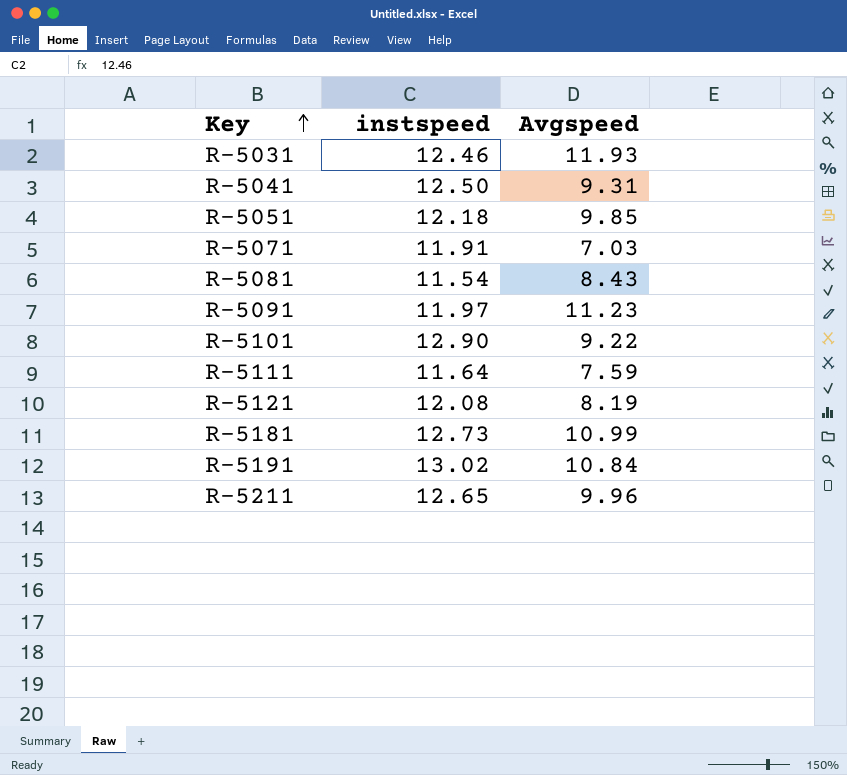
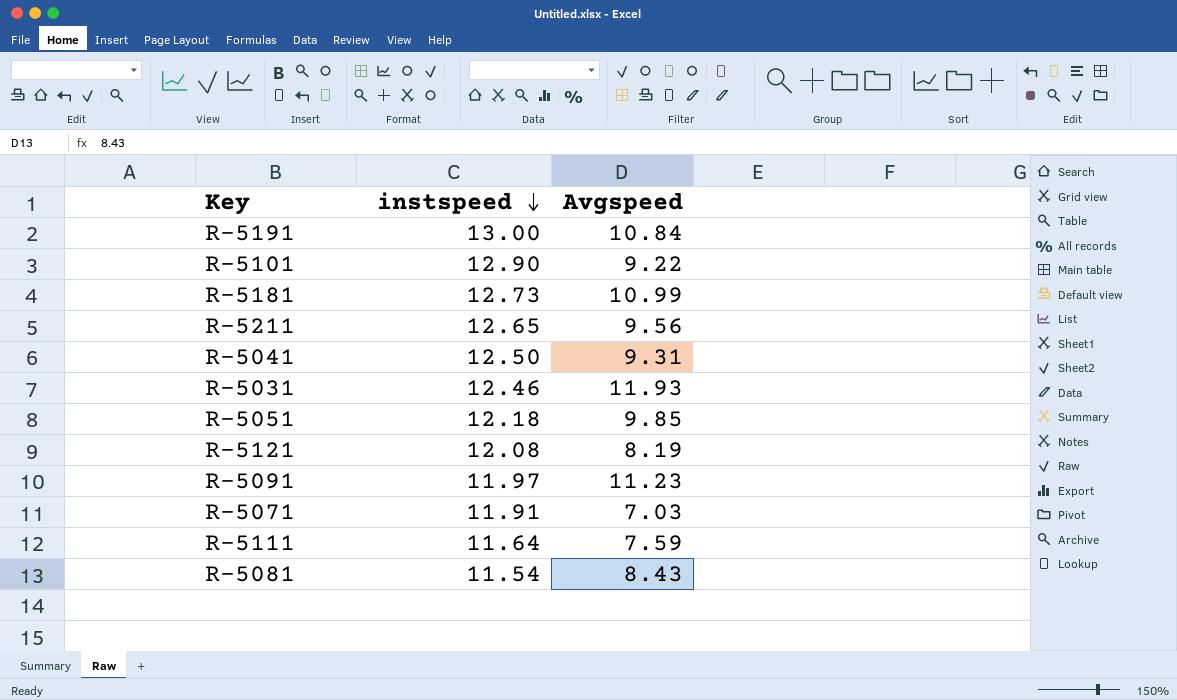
row order: Key ascending -> instspeed descending
R-5191 | instspeed: 13.02 -> 13.00
R-5211 | Avgspeed: 9.96 -> 9.56

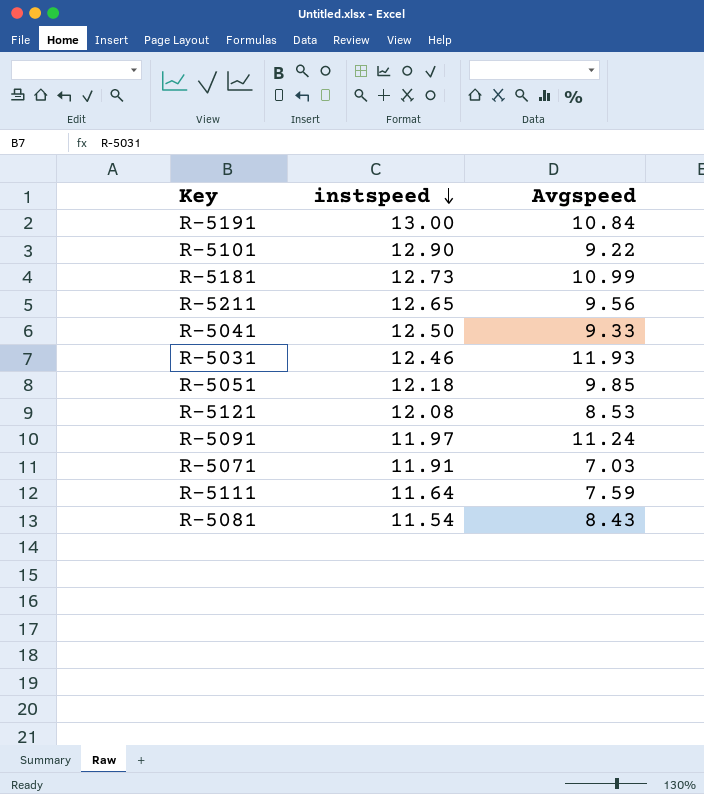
R-5041 | Avgspeed: 9.31 -> 9.33
R-5121 | Avgspeed: 8.19 -> 8.53
R-5091 | Avgspeed: 11.23 -> 11.24

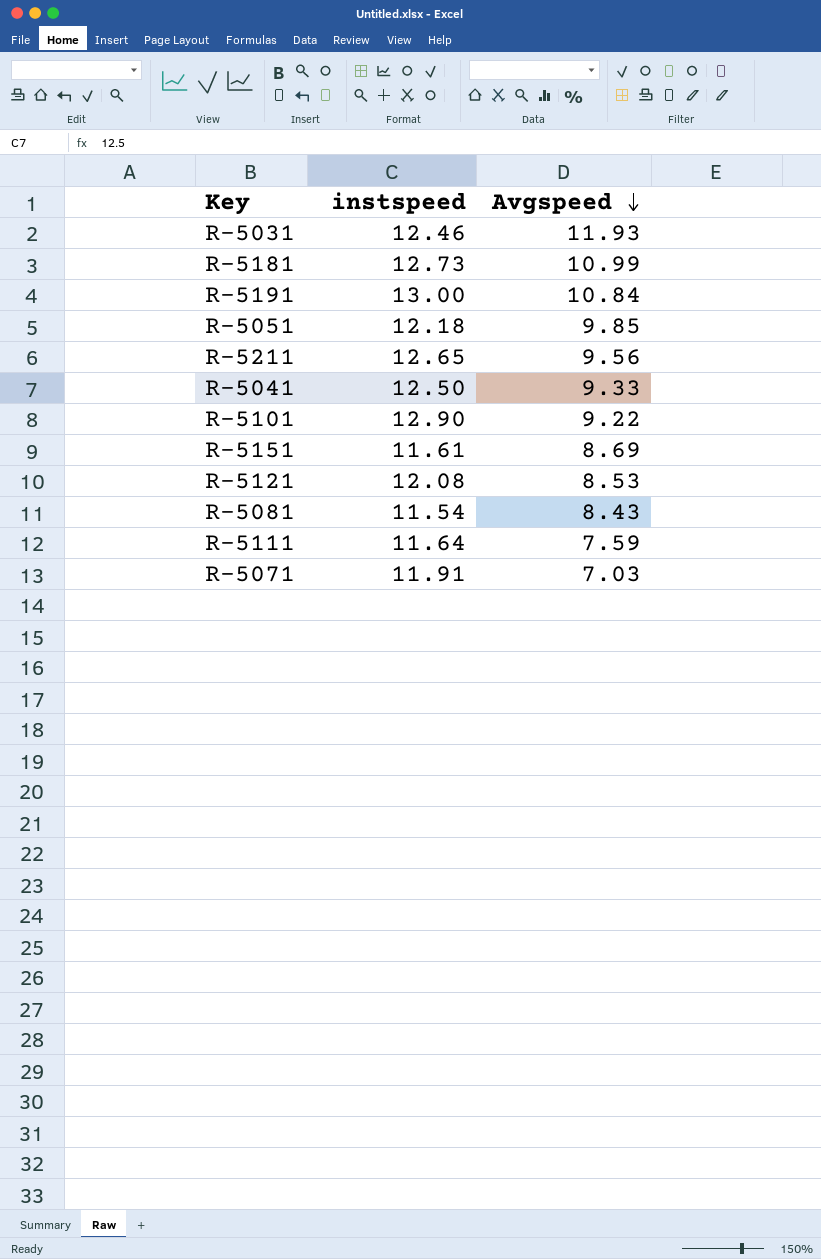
row order: instspeed descending -> Avgspeed descending
row R-5091: 11.97 | 11.24 -> none
row R-5151: none -> 11.61 | 8.69

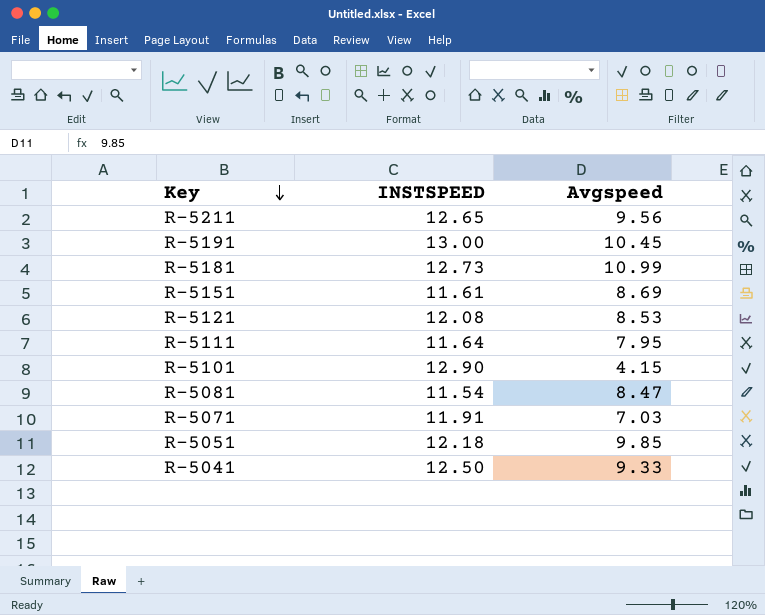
row order: Avgspeed descending -> Key descending
column name: instspeed -> INSTSPEED
row R-5031: 12.46 | 11.93 -> none
R-5191 | Avgspeed: 10.84 -> 10.45
R-5111 | Avgspeed: 7.59 -> 7.95
R-5101 | Avgspeed: 9.22 -> 4.15
R-5081 | Avgspeed: 8.43 -> 8.47

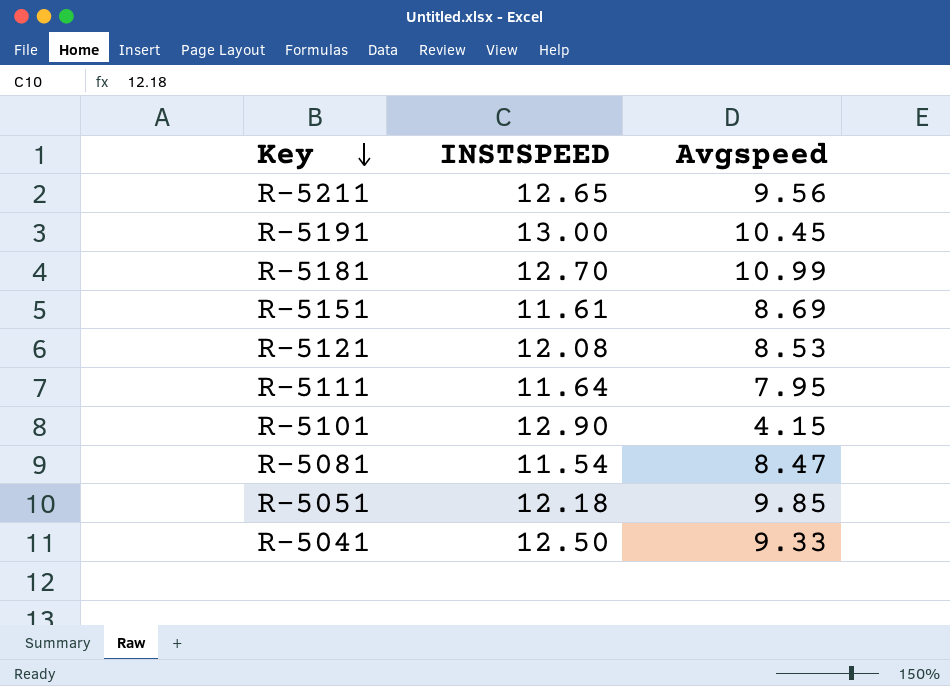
row R-5071: 11.91 | 7.03 -> none
R-5181 | INSTSPEED: 12.73 -> 12.70

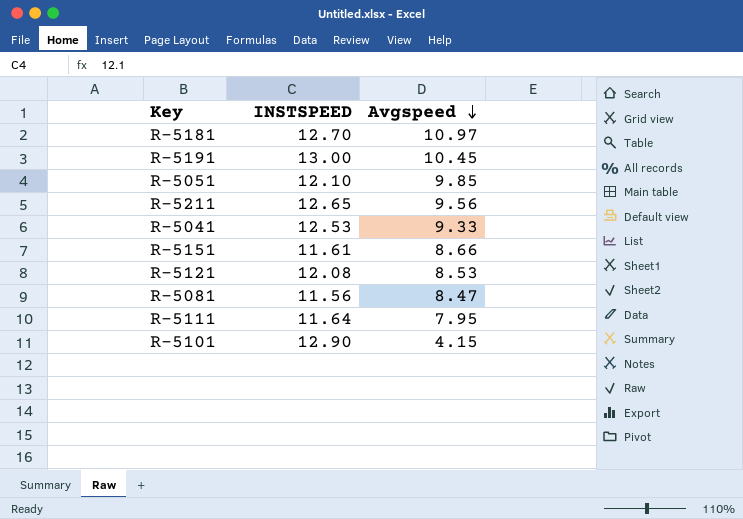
row order: Key descending -> Avgspeed descending
R-5181 | Avgspeed: 10.99 -> 10.97
R-5051 | INSTSPEED: 12.18 -> 12.10
R-5041 | INSTSPEED: 12.50 -> 12.53
R-5151 | Avgspeed: 8.69 -> 8.66
R-5081 | INSTSPEED: 11.54 -> 11.56

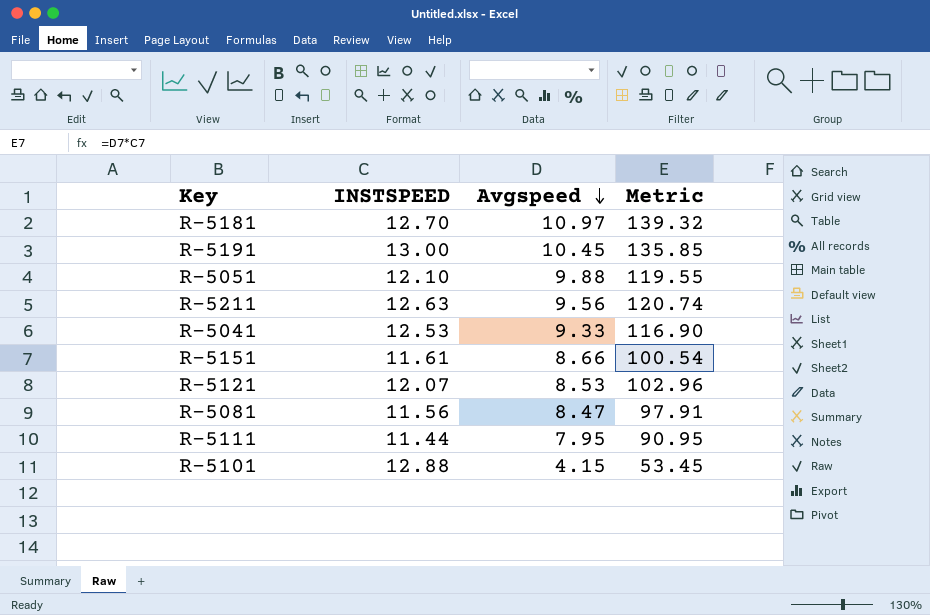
column Metric | formula: none -> [INSTSPEED] * [Avgspeed]
R-5051 | Avgspeed: 9.85 -> 9.88
R-5211 | INSTSPEED: 12.65 -> 12.63
R-5121 | INSTSPEED: 12.08 -> 12.07
R-5111 | INSTSPEED: 11.64 -> 11.44
R-5101 | INSTSPEED: 12.90 -> 12.88

